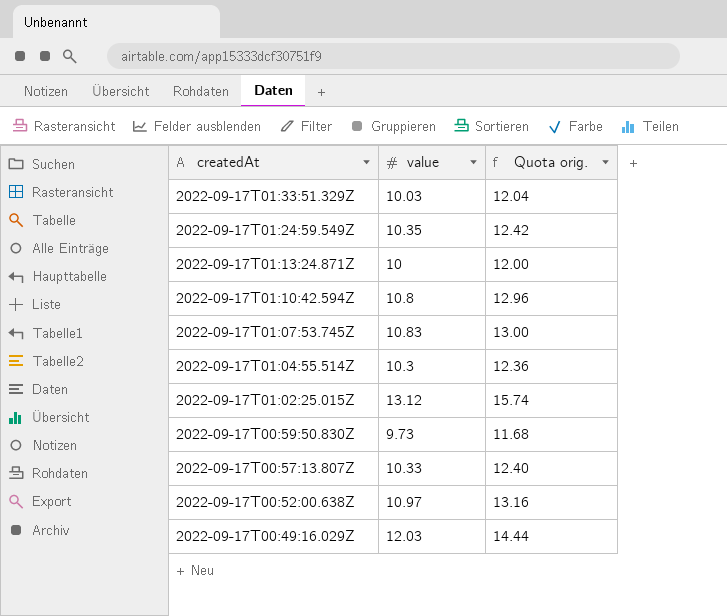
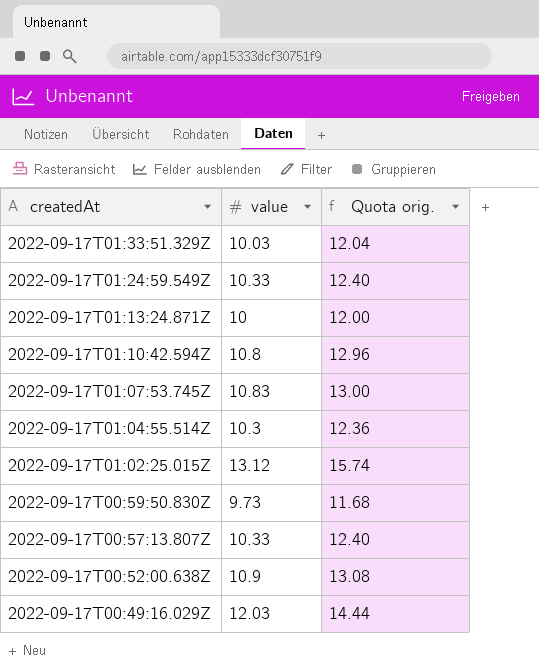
2022-09-17T01:24:59.549Z | value: 10.35 -> 10.33
2022-09-17T01:24:59.549Z | Quota orig.: 12.42 -> 12.40
2022-09-17T00:52:00.638Z | value: 10.97 -> 10.9
2022-09-17T00:52:00.638Z | Quota orig.: 13.16 -> 13.08

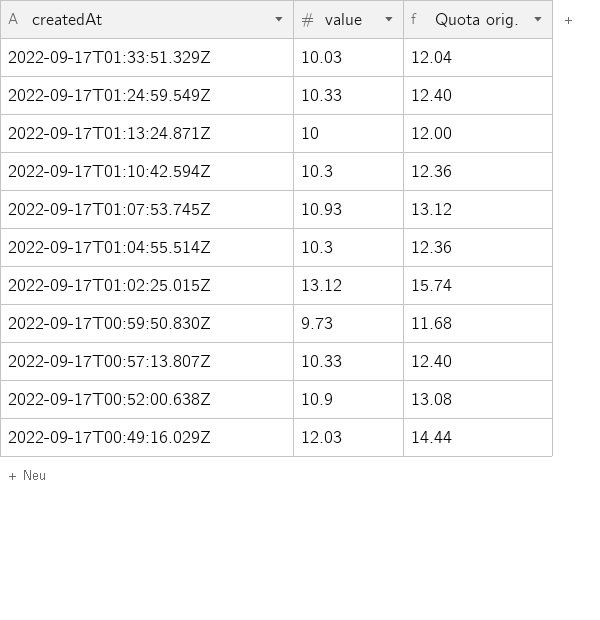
2022-09-17T01:10:42.594Z | value: 10.8 -> 10.3
2022-09-17T01:10:42.594Z | Quota orig.: 12.96 -> 12.36
2022-09-17T01:07:53.745Z | value: 10.83 -> 10.93
2022-09-17T01:07:53.745Z | Quota orig.: 13.00 -> 13.12

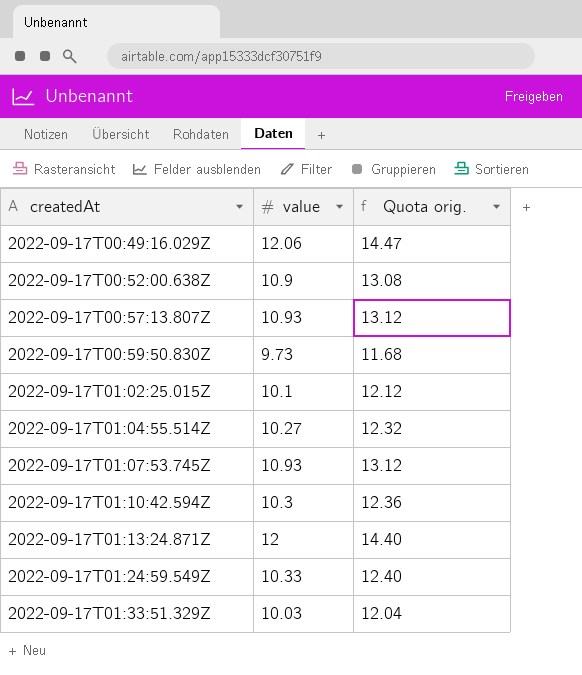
row order: createdAt descending -> createdAt ascending
2022-09-17T00:49:16.029Z | value: 12.03 -> 12.06
2022-09-17T00:49:16.029Z | Quota orig.: 14.44 -> 14.47
2022-09-17T00:57:13.807Z | value: 10.33 -> 10.93
2022-09-17T00:57:13.807Z | Quota orig.: 12.40 -> 13.12
2022-09-17T01:02:25.015Z | value: 13.12 -> 10.1
2022-09-17T01:02:25.015Z | Quota orig.: 15.74 -> 12.12
2022-09-17T01:04:55.514Z | value: 10.3 -> 10.27
2022-09-17T01:04:55.514Z | Quota orig.: 12.36 -> 12.32
2022-09-17T01:13:24.871Z | value: 10 -> 12
2022-09-17T01:13:24.871Z | Quota orig.: 12.00 -> 14.40

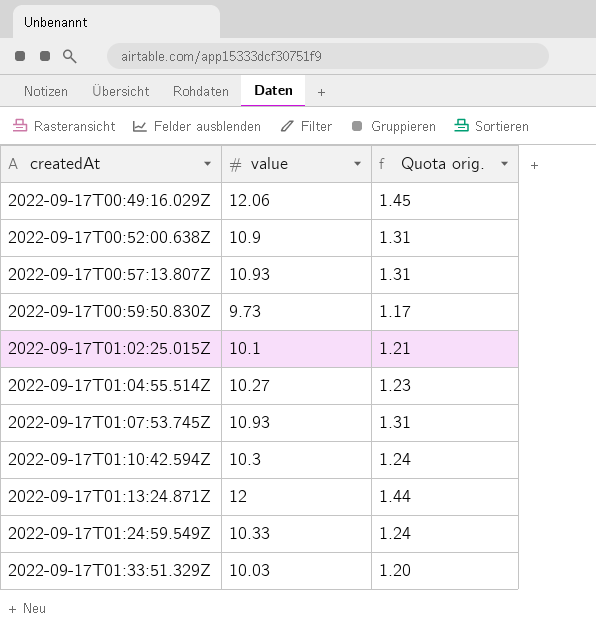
column Quota orig. | formula: [value] * 1.2 -> [value] * 0.12

